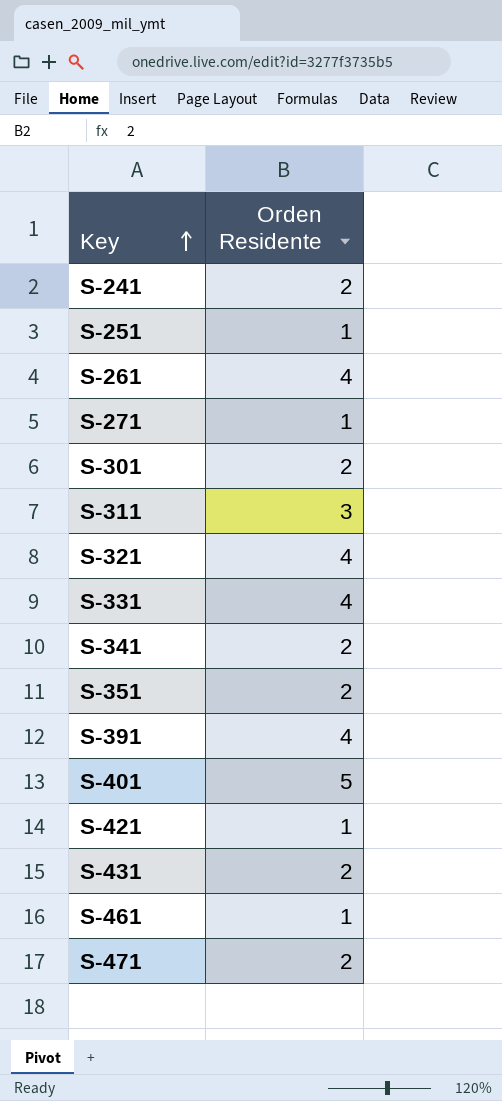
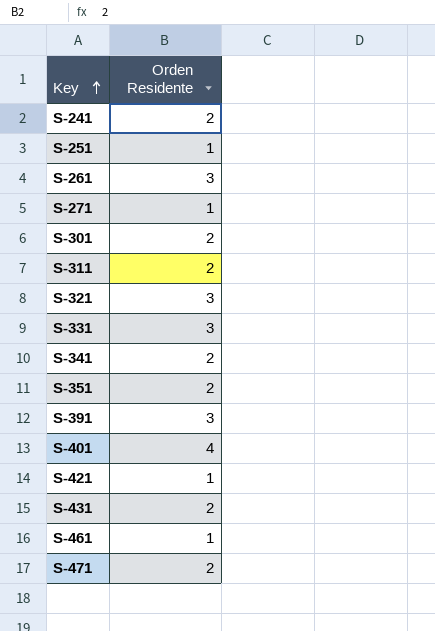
S-261 | Orden Residente: 4 -> 3
S-311 | Orden Residente: 3 -> 2
S-321 | Orden Residente: 4 -> 3
S-331 | Orden Residente: 4 -> 3
S-391 | Orden Residente: 4 -> 3
S-401 | Orden Residente: 5 -> 4

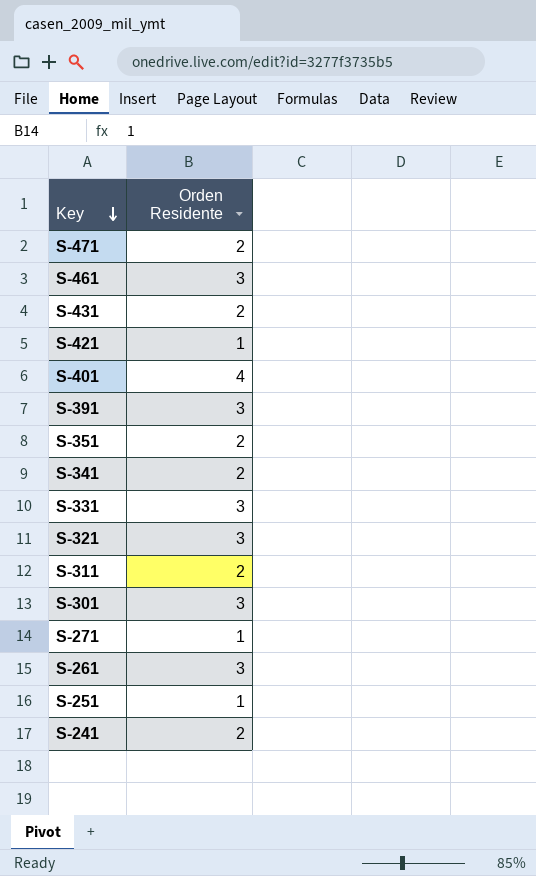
row order: Key ascending -> Key descending
S-461 | Orden Residente: 1 -> 3
S-301 | Orden Residente: 2 -> 3

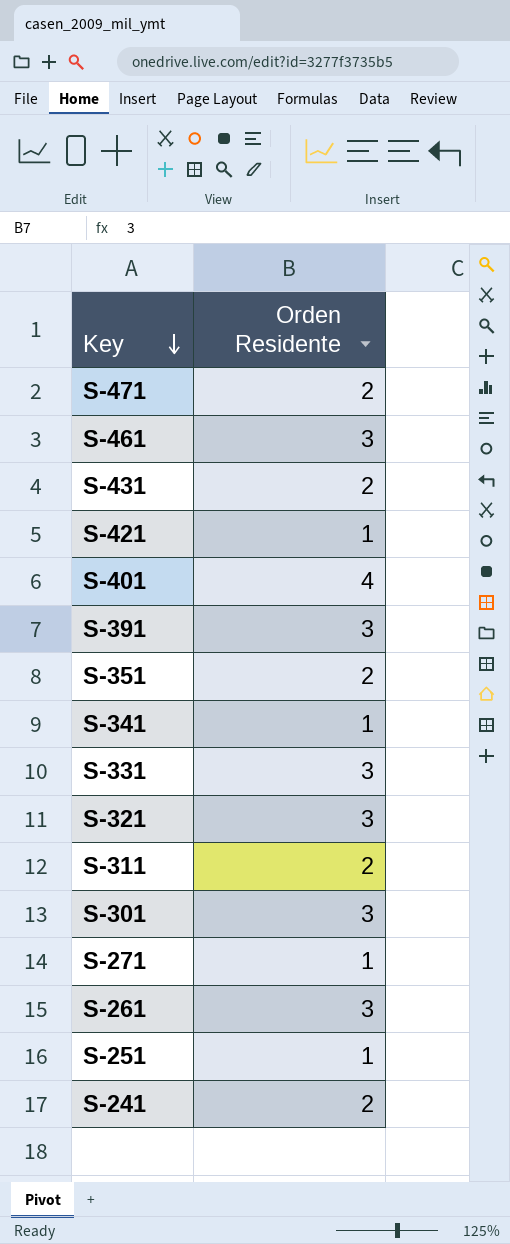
S-341 | Orden Residente: 2 -> 1

